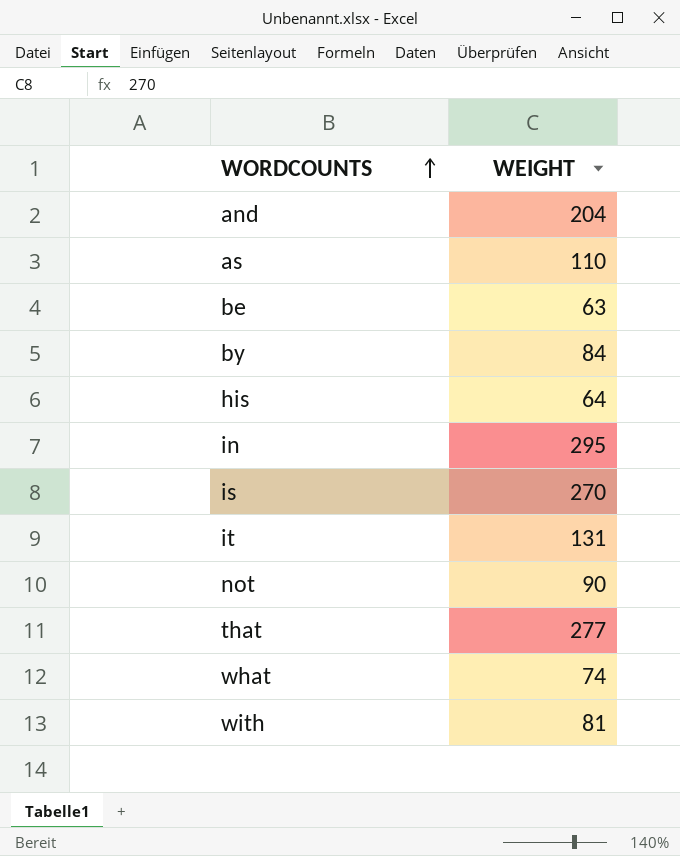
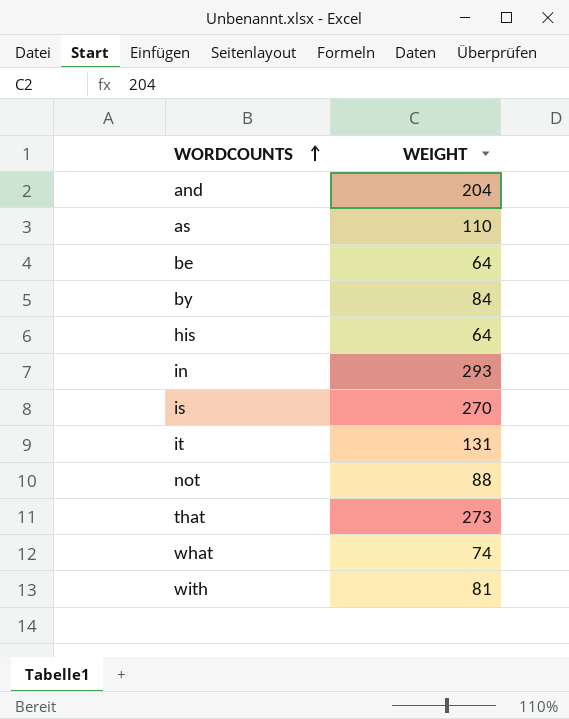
be | WEIGHT: 63 -> 64
in | WEIGHT: 295 -> 293
not | WEIGHT: 90 -> 88
that | WEIGHT: 277 -> 273

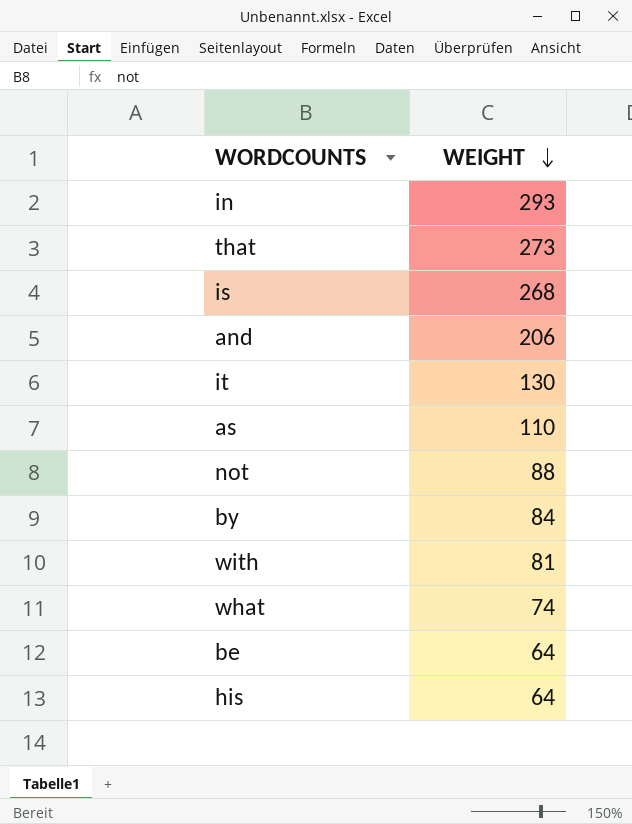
row order: WORDCOUNTS ascending -> WEIGHT descending
is | WEIGHT: 270 -> 268
and | WEIGHT: 204 -> 206
it | WEIGHT: 131 -> 130

